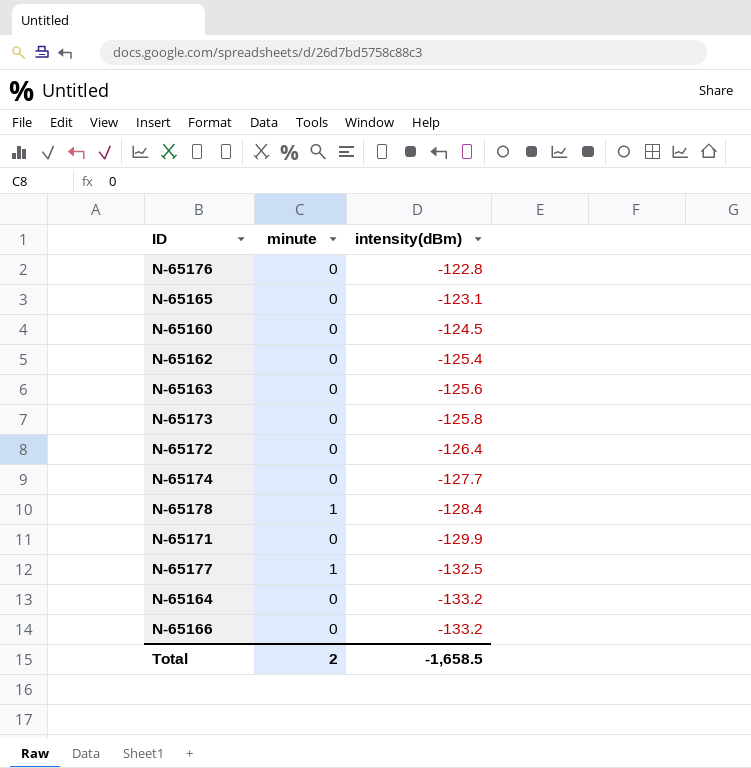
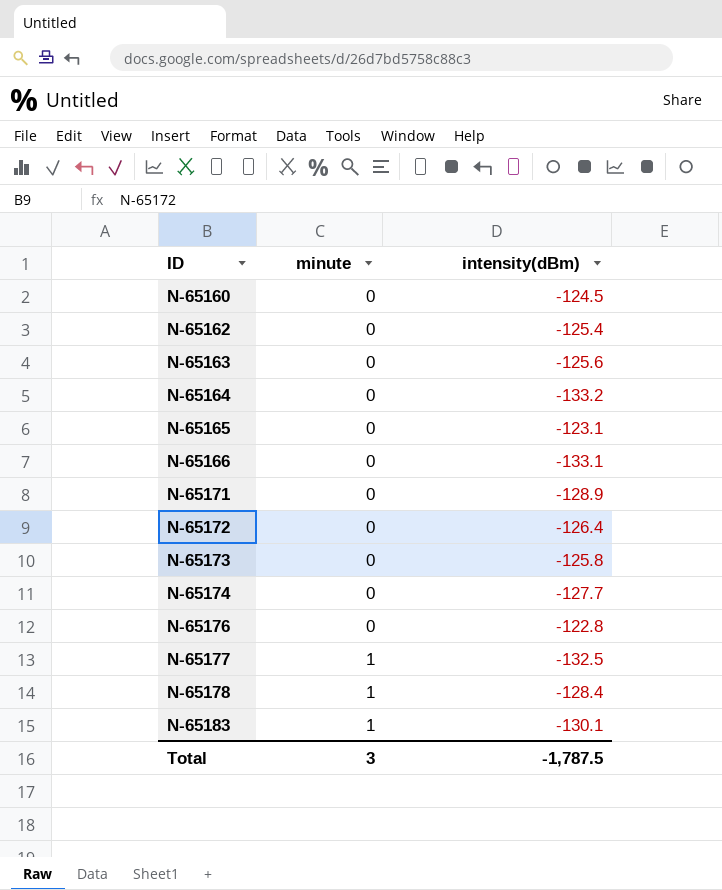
row order: intensity(dBm) descending -> ID ascending
N-65166 | intensity(dBm): -133.2 -> -133.1
N-65171 | intensity(dBm): -129.9 -> -128.9
row N-65183: none -> 1 | -130.1
Total | minute: 2 -> 3
Total | intensity(dBm): -1,658.5 -> -1,787.5

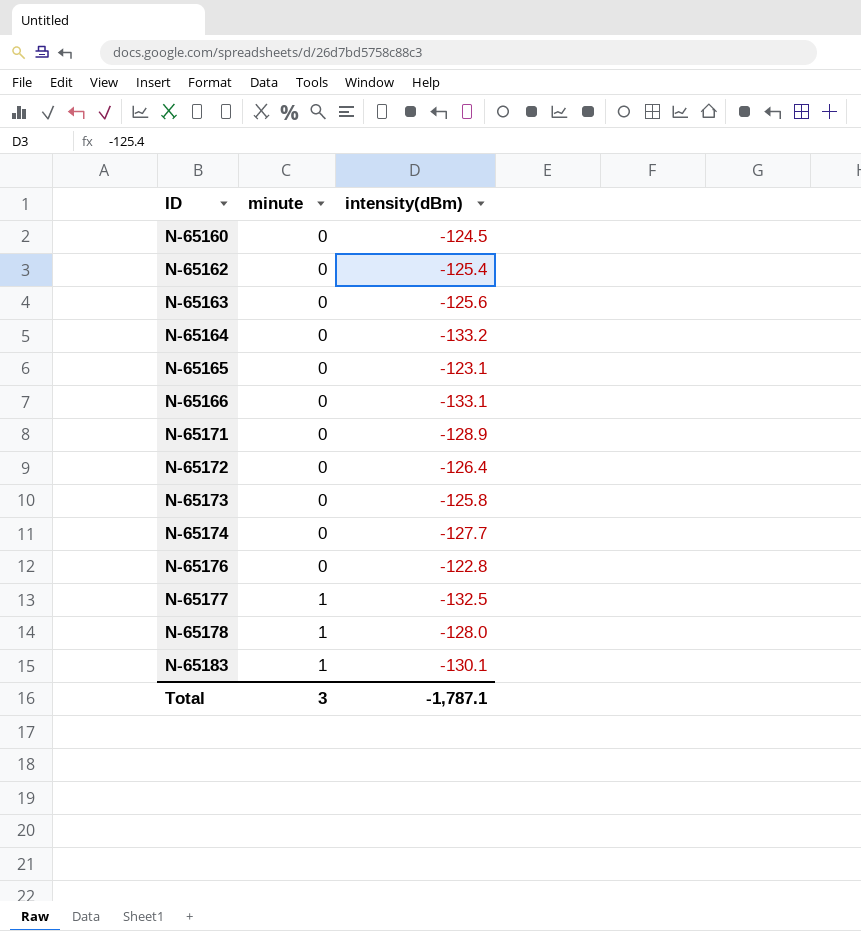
N-65178 | intensity(dBm): -128.4 -> -128.0
Total | intensity(dBm): -1,787.5 -> -1,787.1

